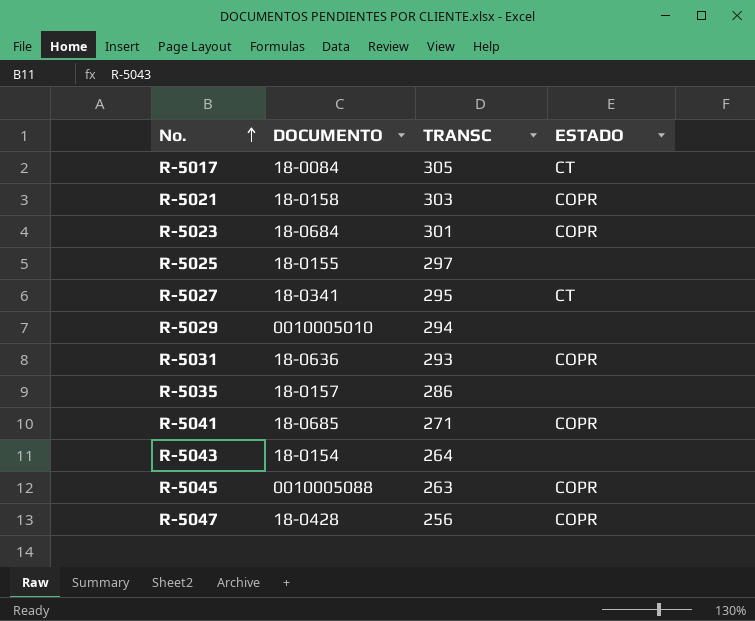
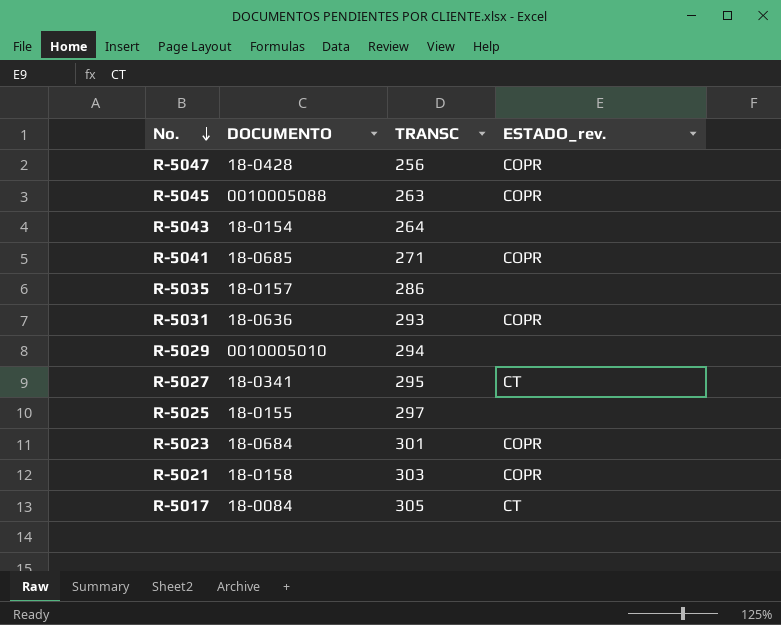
row order: No. ascending -> No. descending
column name: ESTADO -> ESTADO_rev.

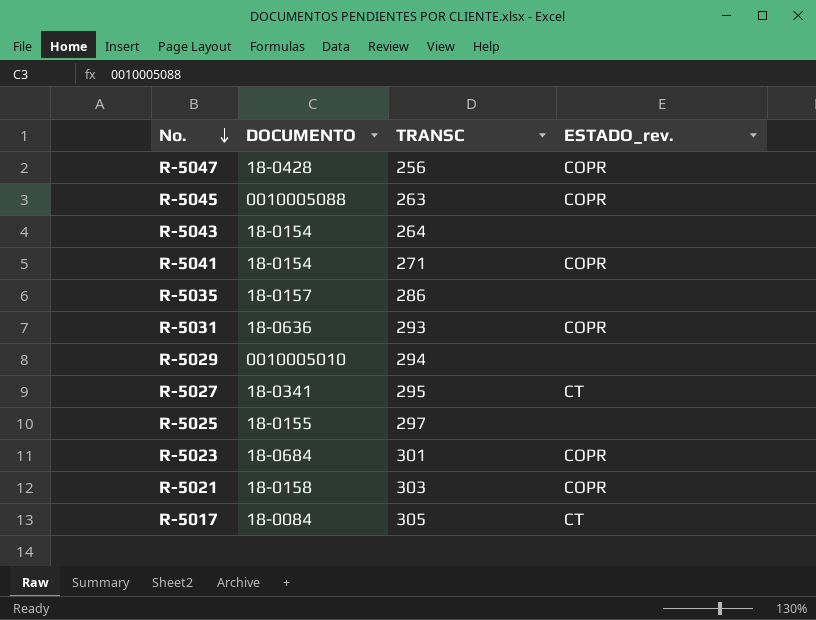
R-5041 | DOCUMENTO: 18-0685 -> 18-0154

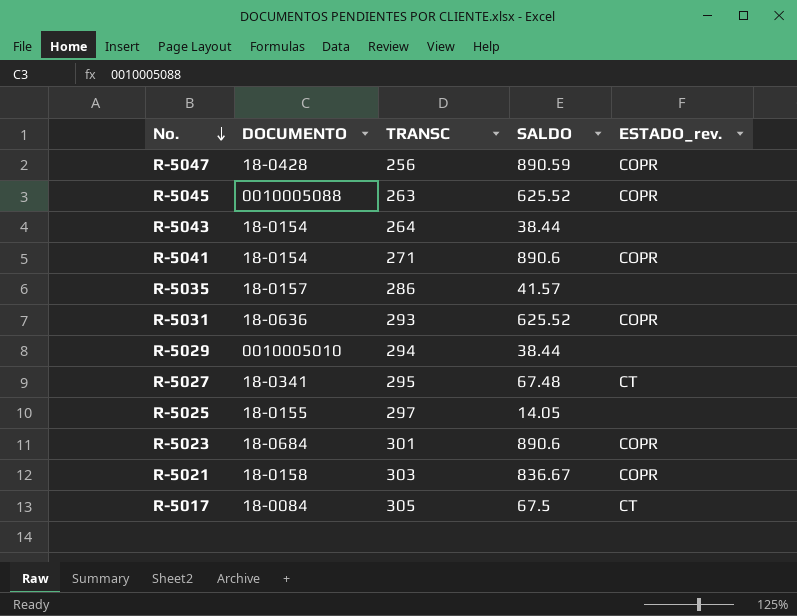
column SALDO | position: none -> 4

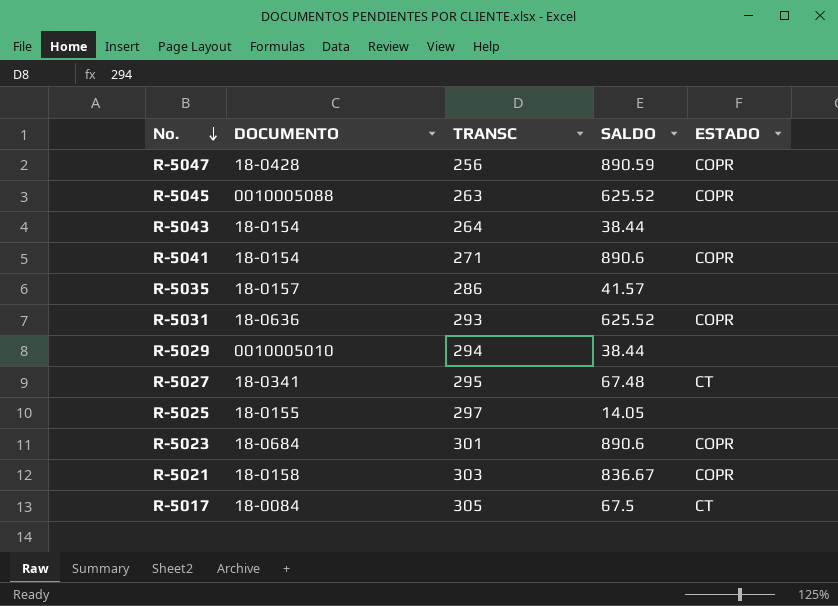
column name: ESTADO_rev. -> ESTADO

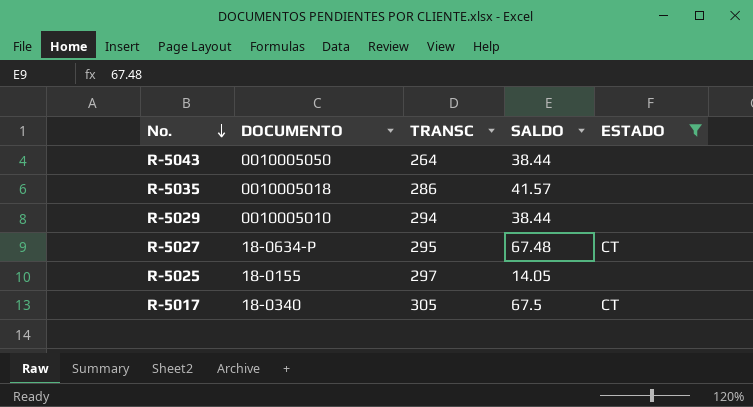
filter: none -> ESTADO != COPR
R-5043 | DOCUMENTO: 18-0154 -> 0010005050
R-5035 | DOCUMENTO: 18-0157 -> 0010005018
R-5027 | DOCUMENTO: 18-0341 -> 18-0634-P
R-5017 | DOCUMENTO: 18-0084 -> 18-0340

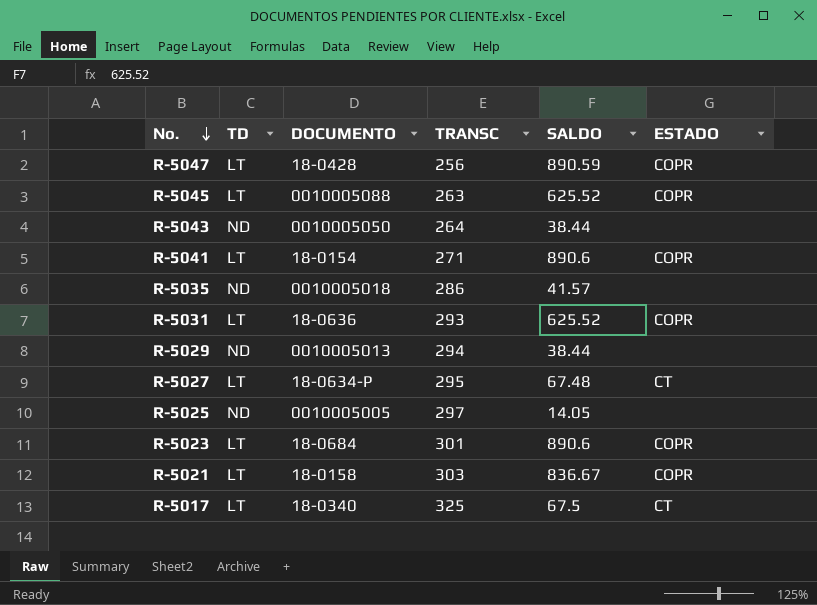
filter: ESTADO != COPR -> none
column TD | position: none -> 2
R-5029 | DOCUMENTO: 0010005010 -> 0010005013
R-5025 | DOCUMENTO: 18-0155 -> 0010005005
R-5017 | TRANSC: 305 -> 325

